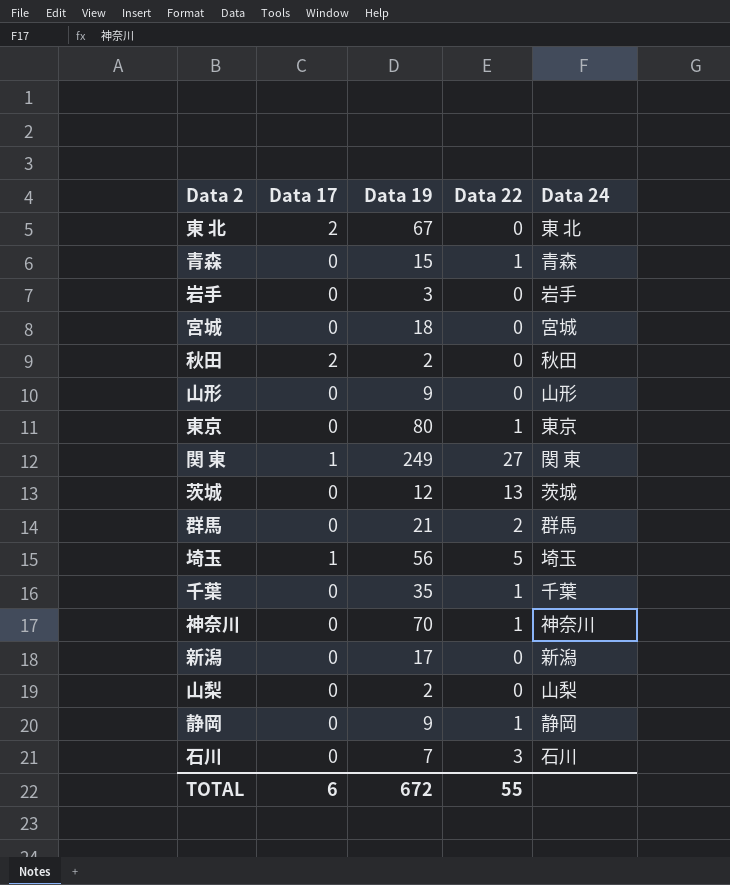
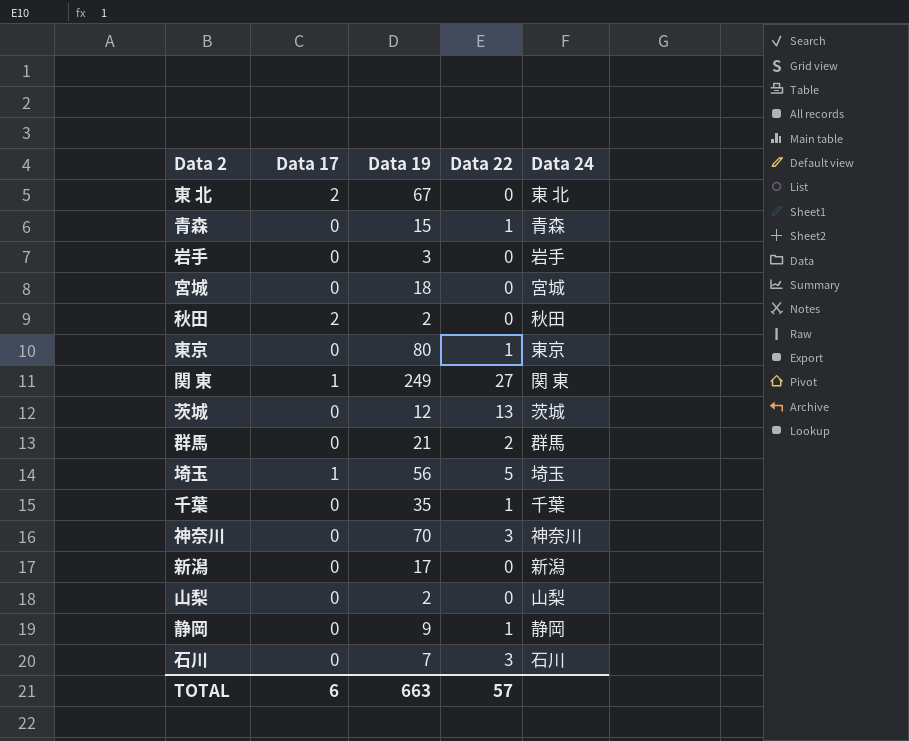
row 山形: 0 | 9 | 0 | 山形 -> none
神奈川 | Data 22: 1 -> 3
TOTAL | Data 19: 672 -> 663
TOTAL | Data 22: 55 -> 57

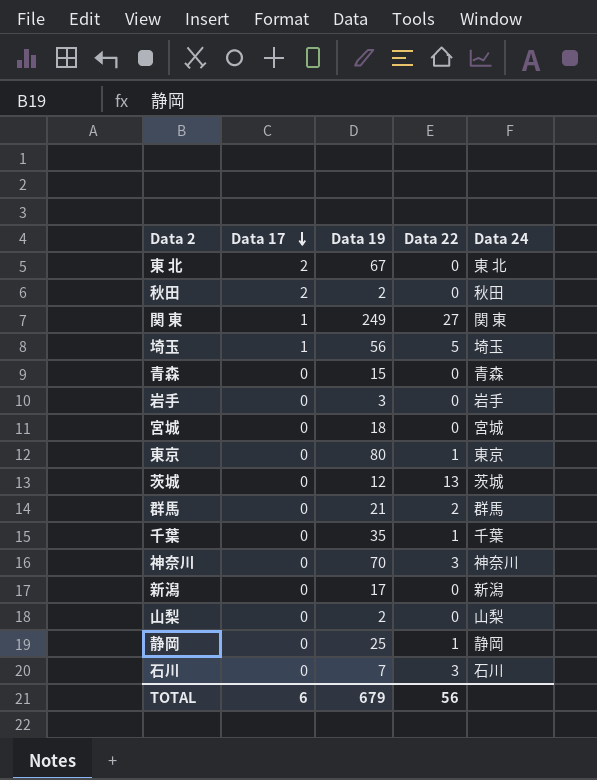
row order: none -> Data 17 descending
青森 | Data 22: 1 -> 0
静岡 | Data 19: 9 -> 25
TOTAL | Data 19: 663 -> 679
TOTAL | Data 22: 57 -> 56

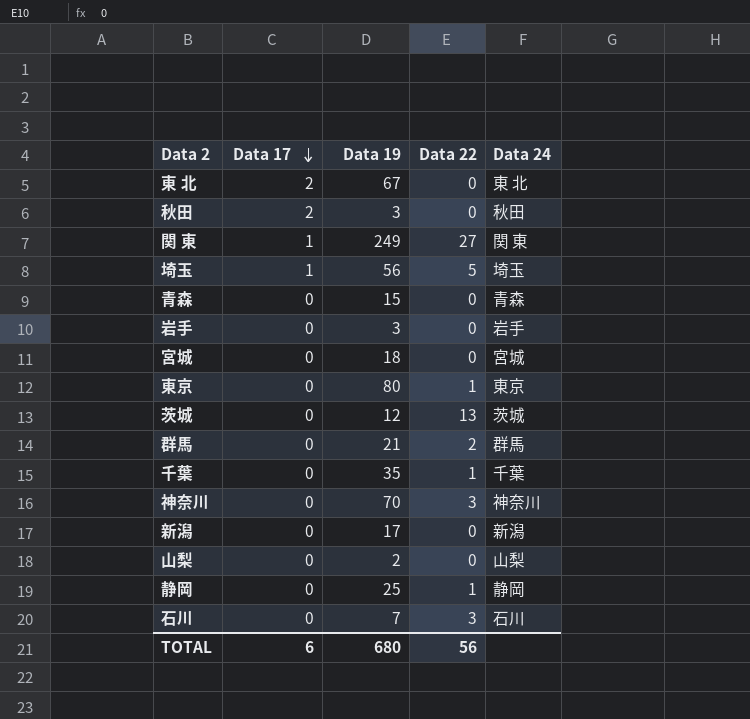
秋田 | Data 19: 2 -> 3
TOTAL | Data 19: 679 -> 680

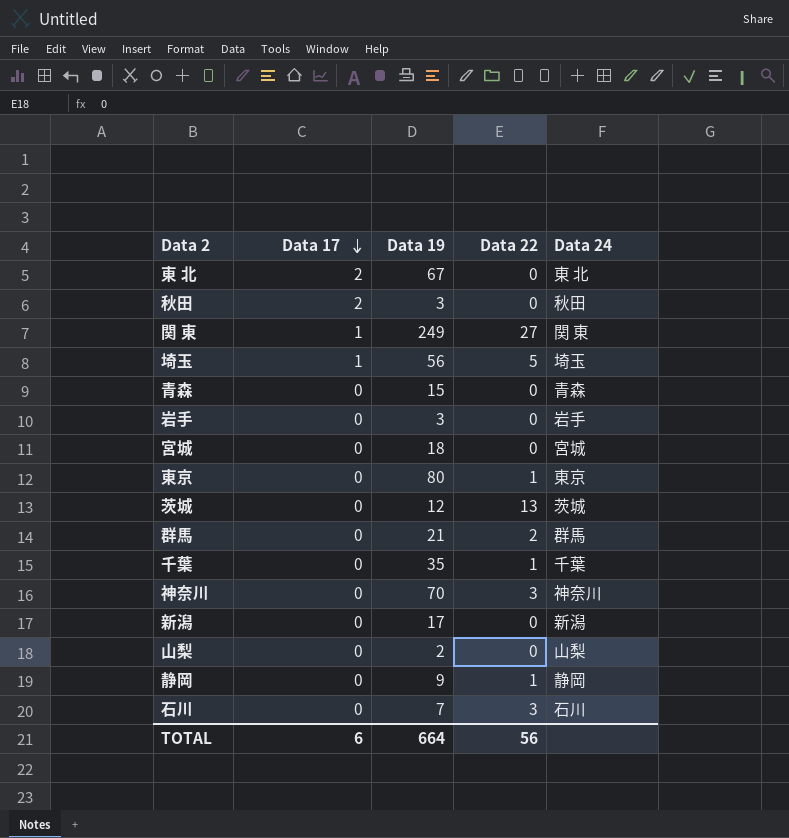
静岡 | Data 19: 25 -> 9
TOTAL | Data 19: 680 -> 664

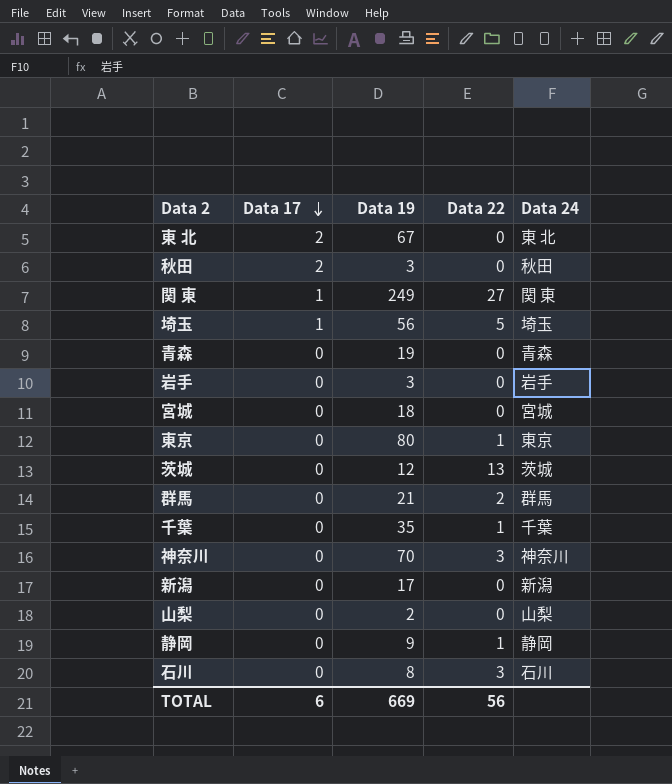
青森 | Data 19: 15 -> 19
石川 | Data 19: 7 -> 8
TOTAL | Data 19: 664 -> 669

